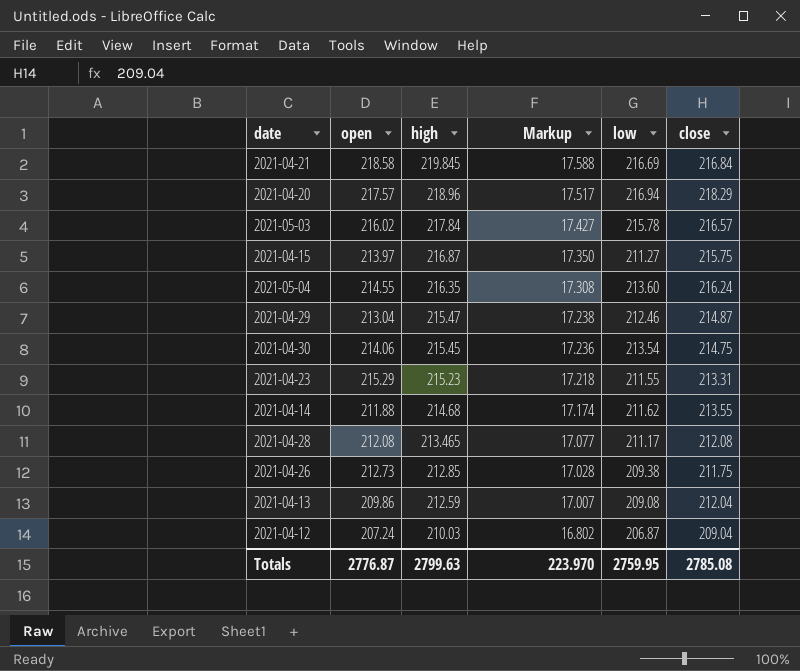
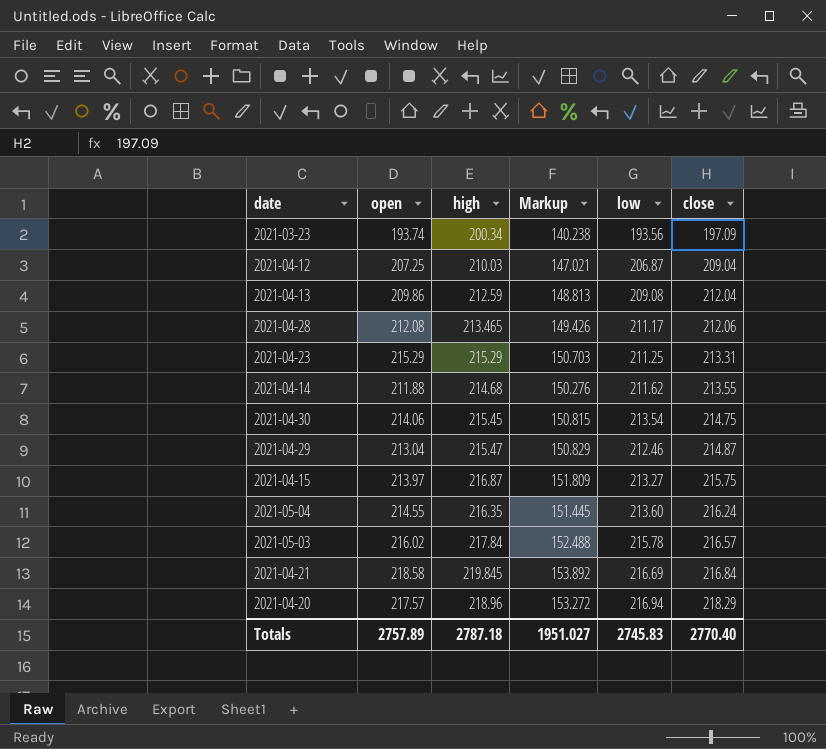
row order: high descending -> close ascending
column Markup | formula: [high] * 0.08 -> [high] * 0.7
row 2021-04-26: 212.73 | 212.85 | 17.028 | 209.38 | 211.75 -> none
row 2021-03-23: none -> 193.74 | 200.34 | 140.238 | 193.56 | 197.09
2021-04-12 | open: 207.24 -> 207.25
2021-04-28 | close: 212.08 -> 212.06
2021-04-23 | high: 215.23 -> 215.29
2021-04-23 | low: 211.55 -> 211.25
2021-04-15 | low: 211.27 -> 213.27
Totals | open: 2776.87 -> 2757.89
Totals | high: 2799.63 -> 2787.18
Totals | Markup: 223.970 -> 1951.027
Totals | low: 2759.95 -> 2745.83
Totals | close: 2785.08 -> 2770.40

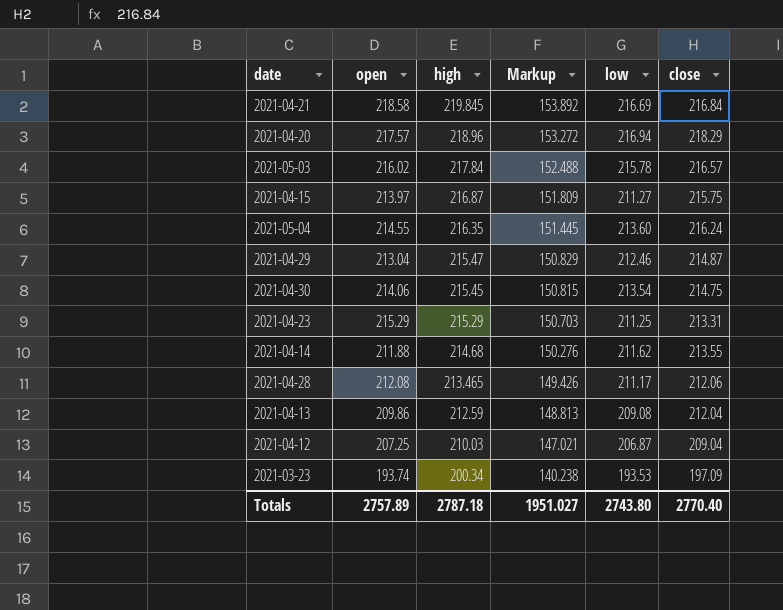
row order: close ascending -> high descending
2021-04-15 | low: 213.27 -> 211.27
2021-03-23 | low: 193.56 -> 193.53
Totals | low: 2745.83 -> 2743.80

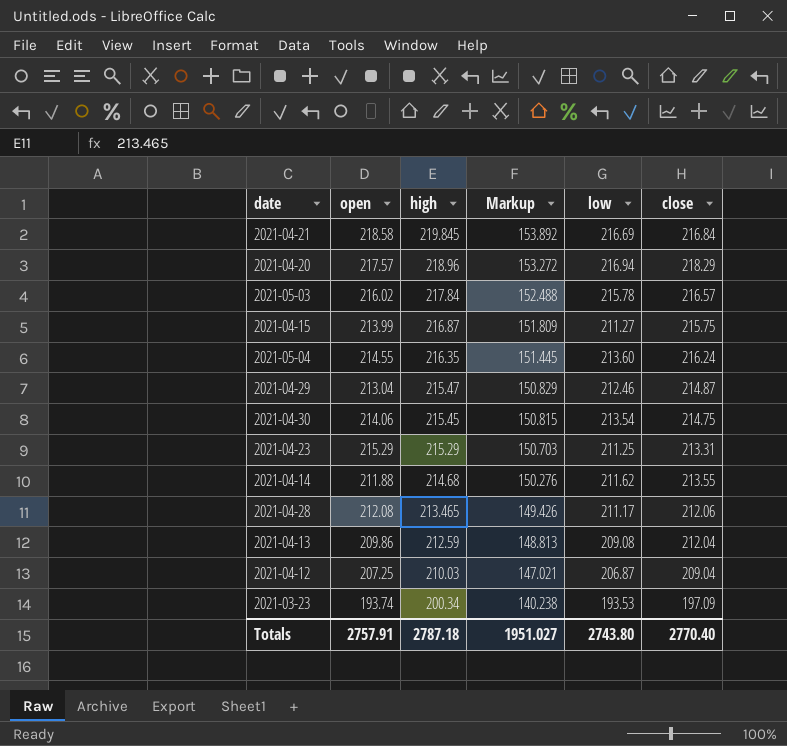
2021-04-15 | open: 213.97 -> 213.99
Totals | open: 2757.89 -> 2757.91

